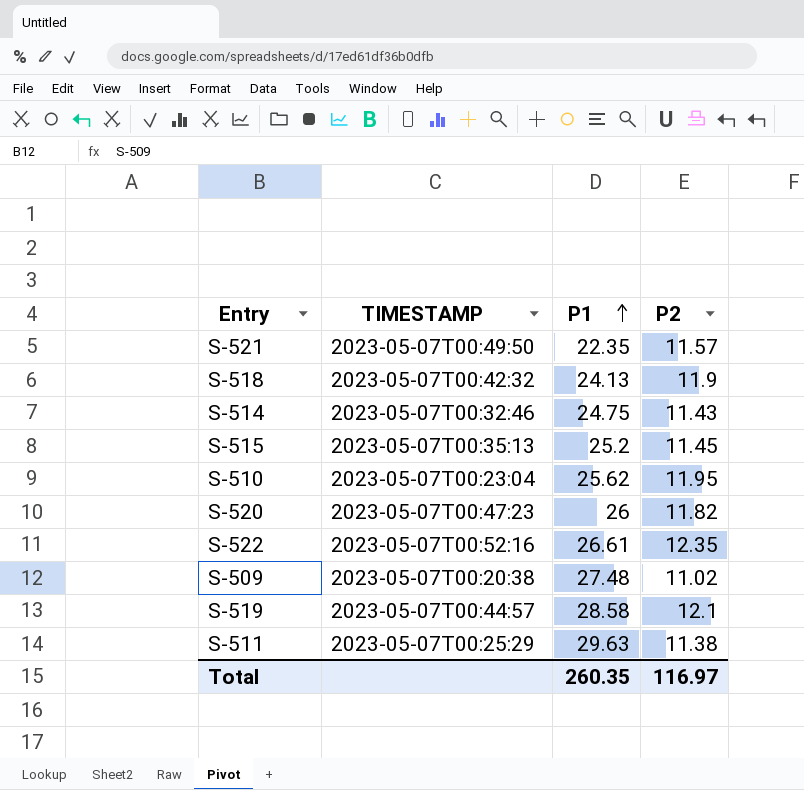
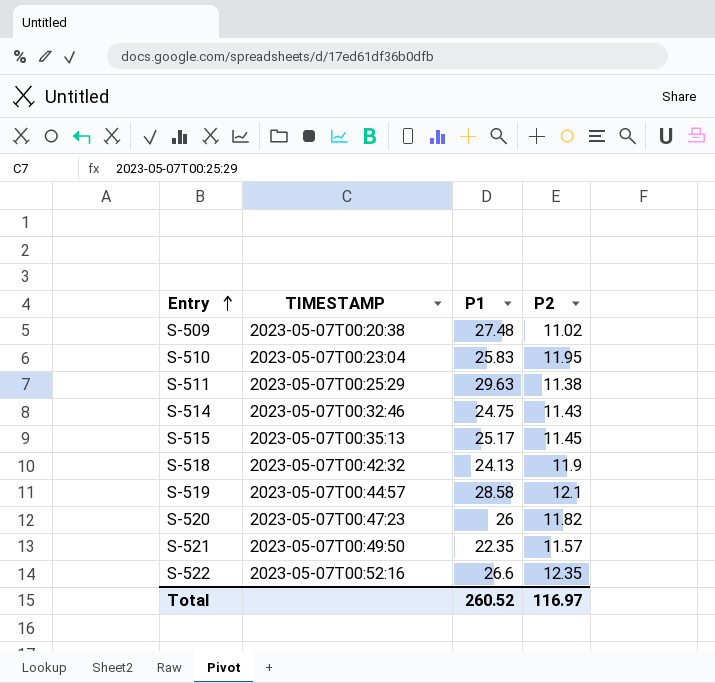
row order: P1 ascending -> Entry ascending
S-510 | P1: 25.62 -> 25.83
S-515 | P1: 25.2 -> 25.17
S-522 | P1: 26.61 -> 26.6
Total | P1: 260.35 -> 260.52

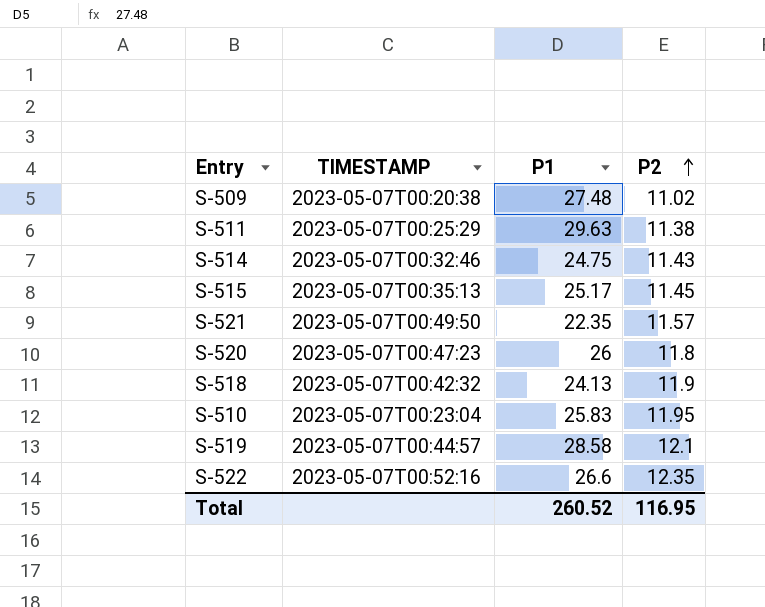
row order: Entry ascending -> P2 ascending
S-520 | P2: 11.82 -> 11.8
Total | P2: 116.97 -> 116.95

